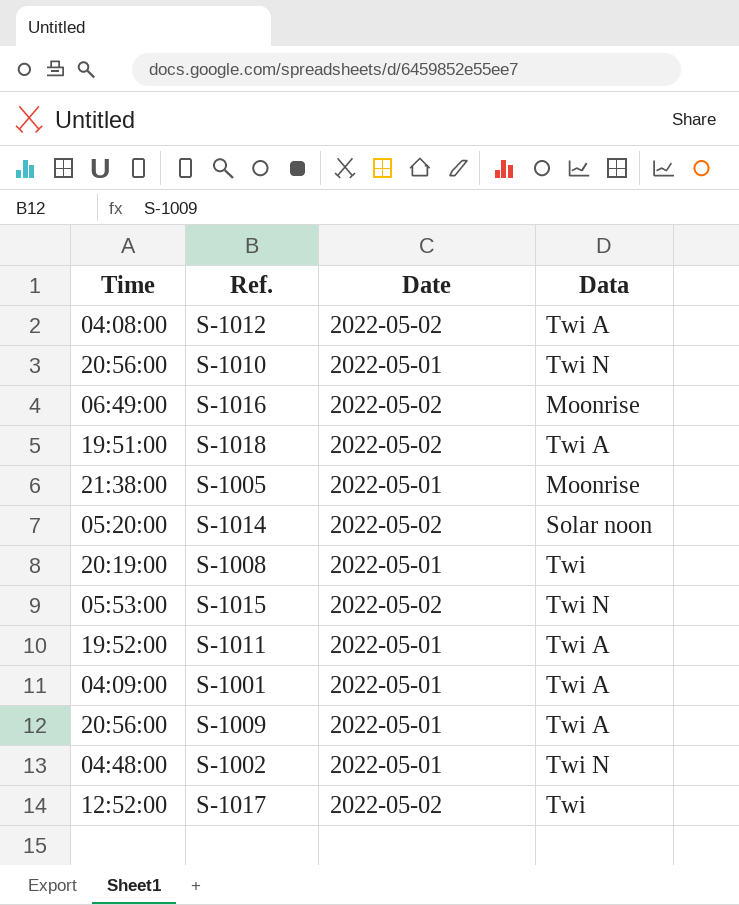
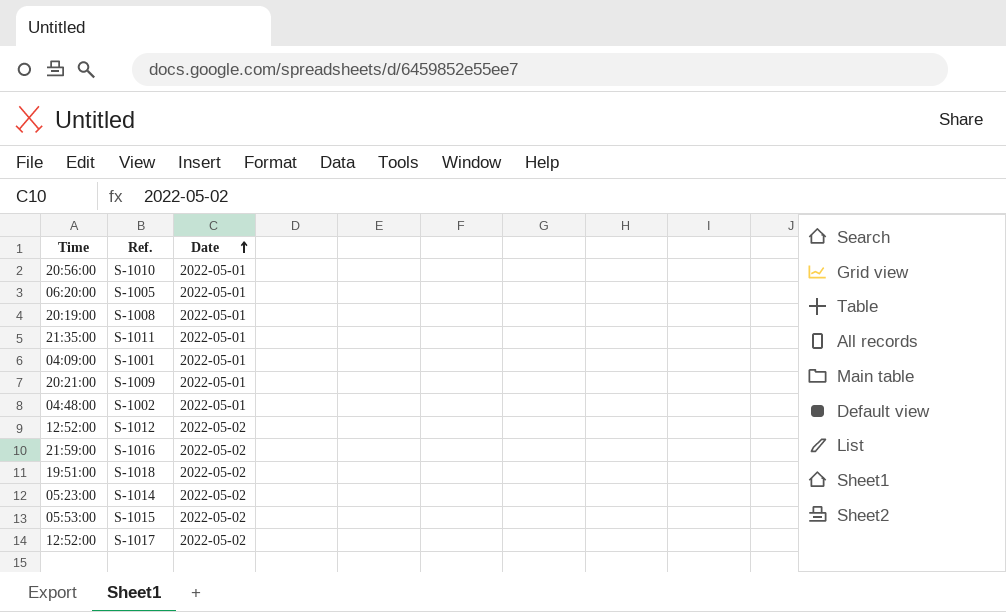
row order: none -> Date ascending
column Data | position: 4 -> none
S-1005 | Time: 21:38:00 -> 06:20:00
S-1011 | Time: 19:52:00 -> 21:35:00
S-1009 | Time: 20:56:00 -> 20:21:00
S-1012 | Time: 04:08:00 -> 12:52:00
S-1016 | Time: 06:49:00 -> 21:59:00
S-1014 | Time: 05:20:00 -> 05:23:00

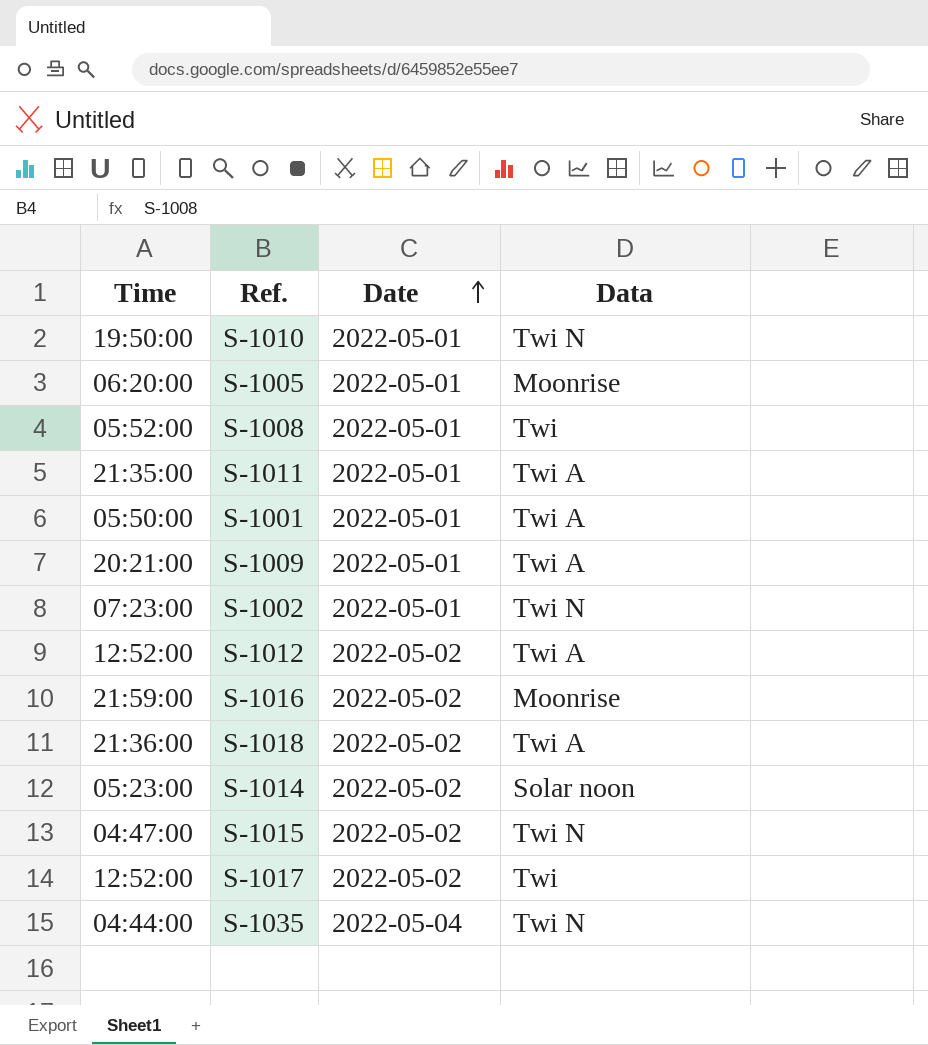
column Data | position: none -> 4
S-1010 | Time: 20:56:00 -> 19:50:00
S-1008 | Time: 20:19:00 -> 05:52:00
S-1001 | Time: 04:09:00 -> 05:50:00
S-1002 | Time: 04:48:00 -> 07:23:00
S-1018 | Time: 19:51:00 -> 21:36:00
S-1015 | Time: 05:53:00 -> 04:47:00
row S-1035: none -> 04:44:00 | 2022-05-04 | Twi N

